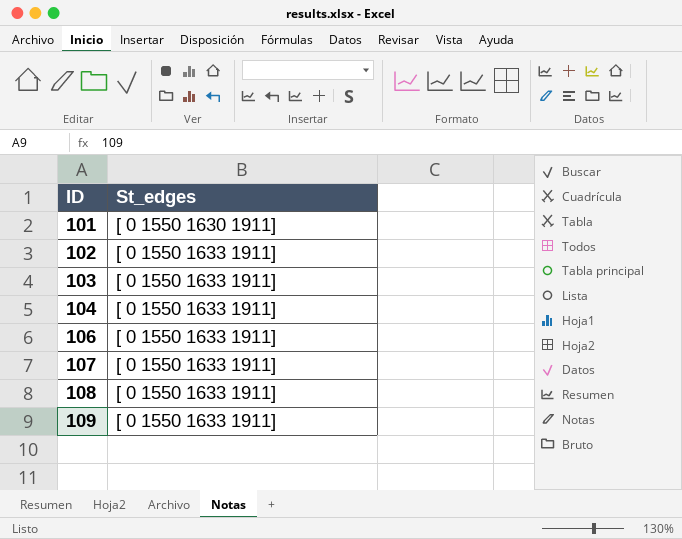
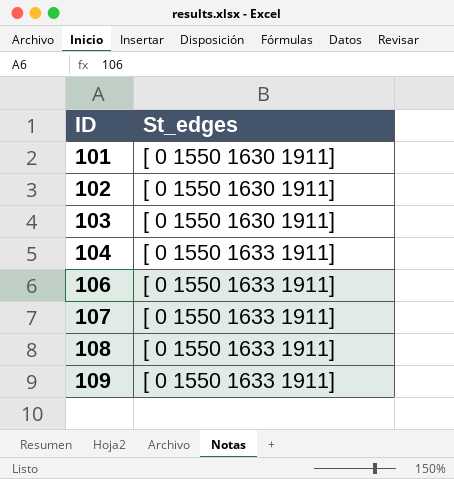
102 | St_edges: [ 0 1550 1633 1911] -> [ 0 1550 1630 1911]
103 | St_edges: [ 0 1550 1633 1911] -> [ 0 1550 1630 1911]

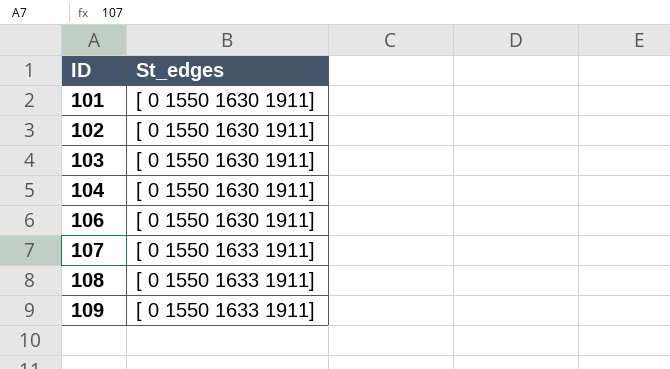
104 | St_edges: [ 0 1550 1633 1911] -> [ 0 1550 1630 1911]
106 | St_edges: [ 0 1550 1633 1911] -> [ 0 1550 1630 1911]

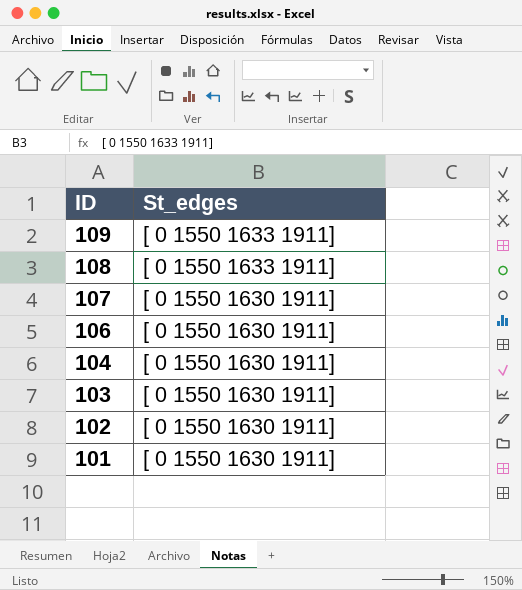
row order: ID ascending -> ID descending
107 | St_edges: [ 0 1550 1633 1911] -> [ 0 1550 1630 1911]

